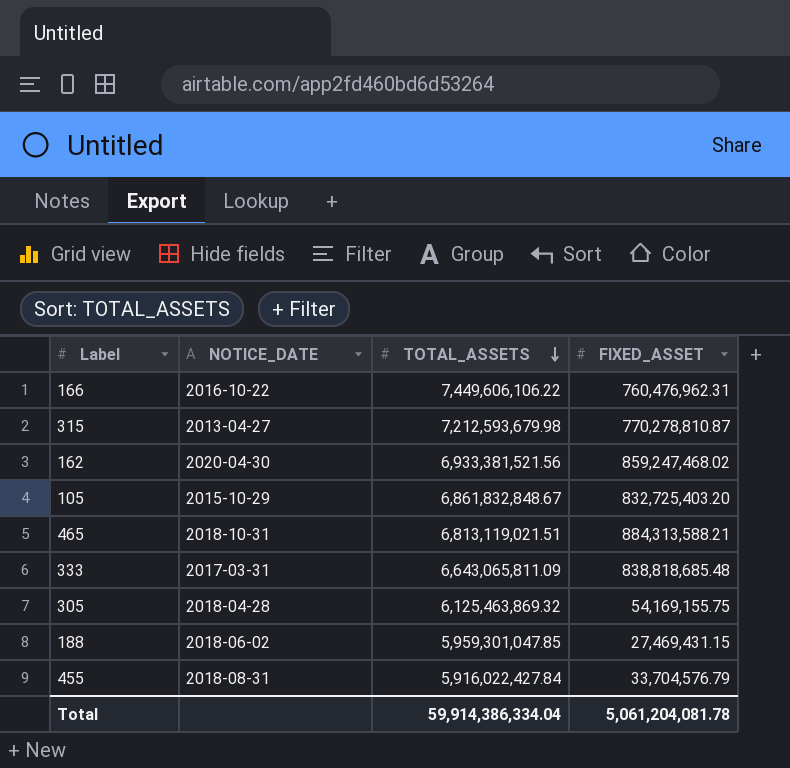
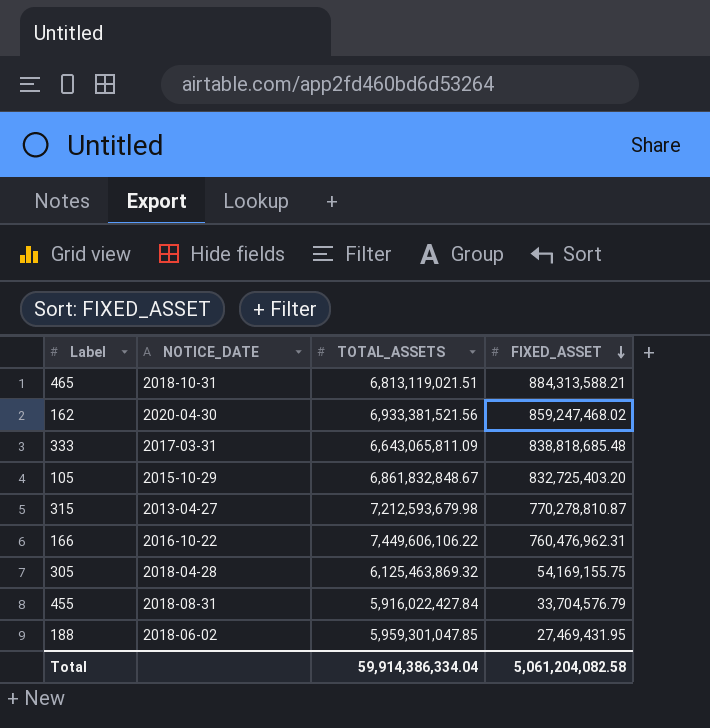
row order: TOTAL_ASSETS descending -> FIXED_ASSET descending
188 | FIXED_ASSET: 27,469,431.15 -> 27,469,431.95
Total | FIXED_ASSET: 5,061,204,081.78 -> 5,061,204,082.58

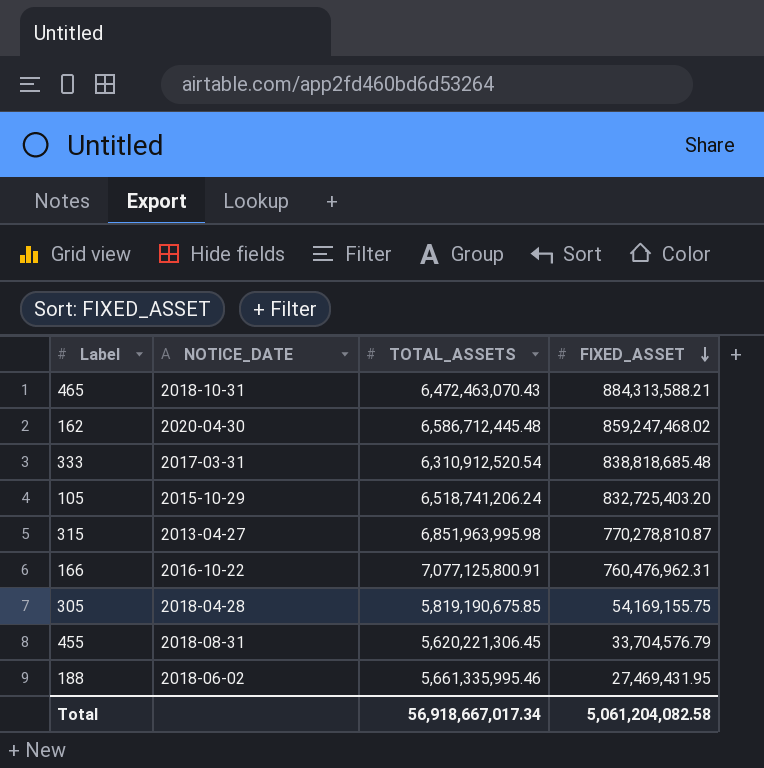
465 | TOTAL_ASSETS: 6,813,119,021.51 -> 6,472,463,070.43
162 | TOTAL_ASSETS: 6,933,381,521.56 -> 6,586,712,445.48
333 | TOTAL_ASSETS: 6,643,065,811.09 -> 6,310,912,520.54
105 | TOTAL_ASSETS: 6,861,832,848.67 -> 6,518,741,206.24
315 | TOTAL_ASSETS: 7,212,593,679.98 -> 6,851,963,995.98
166 | TOTAL_ASSETS: 7,449,606,106.22 -> 7,077,125,800.91
305 | TOTAL_ASSETS: 6,125,463,869.32 -> 5,819,190,675.85
455 | TOTAL_ASSETS: 5,916,022,427.84 -> 5,620,221,306.45
188 | TOTAL_ASSETS: 5,959,301,047.85 -> 5,661,335,995.46
Total | TOTAL_ASSETS: 59,914,386,334.04 -> 56,918,667,017.34

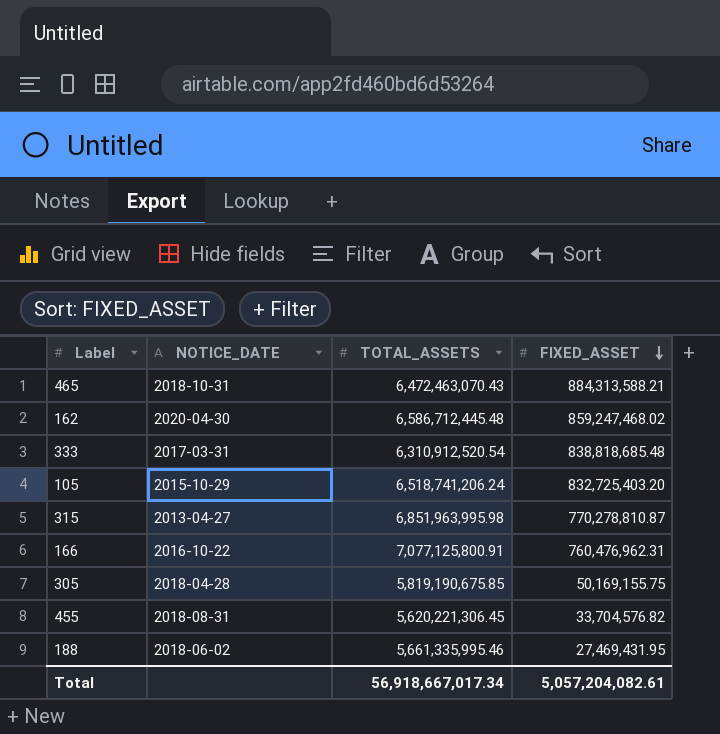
305 | FIXED_ASSET: 54,169,155.75 -> 50,169,155.75
455 | FIXED_ASSET: 33,704,576.79 -> 33,704,576.82
Total | FIXED_ASSET: 5,061,204,082.58 -> 5,057,204,082.61

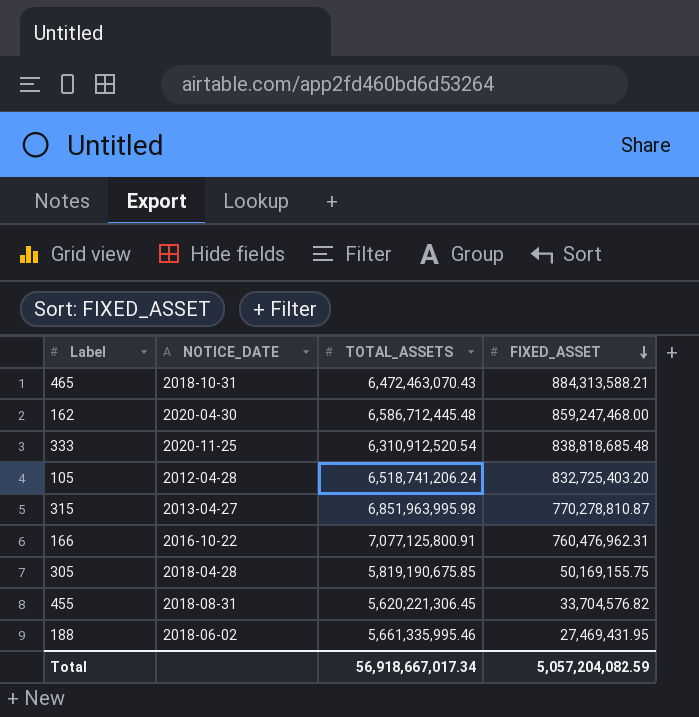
162 | FIXED_ASSET: 859,247,468.02 -> 859,247,468.00
333 | NOTICE_DATE: 2017-03-31 -> 2020-11-25
105 | NOTICE_DATE: 2015-10-29 -> 2012-04-28
Total | FIXED_ASSET: 5,057,204,082.61 -> 5,057,204,082.59

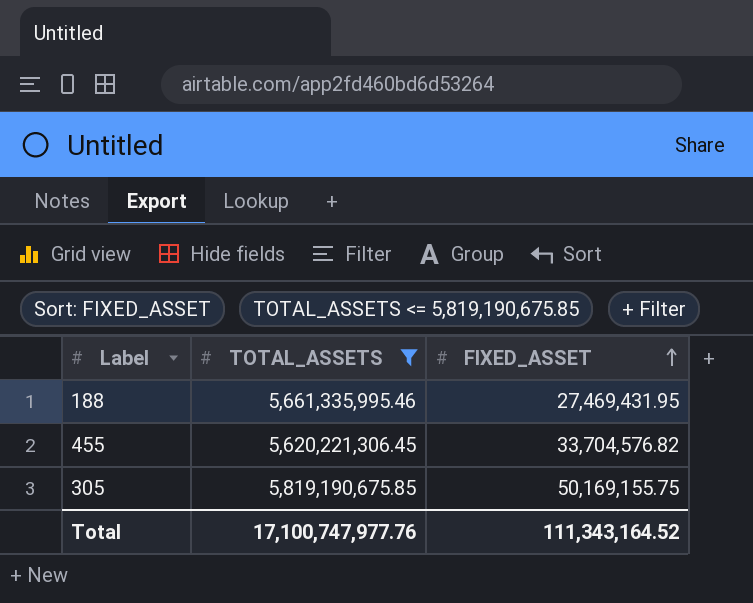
filter: none -> TOTAL_ASSETS <= 5,819,190,675.85
row order: FIXED_ASSET descending -> FIXED_ASSET ascending
column NOTICE_DATE | position: 2 -> none
Total | TOTAL_ASSETS: 56,918,667,017.34 -> 17,100,747,977.76
Total | FIXED_ASSET: 5,057,204,082.59 -> 111,343,164.52

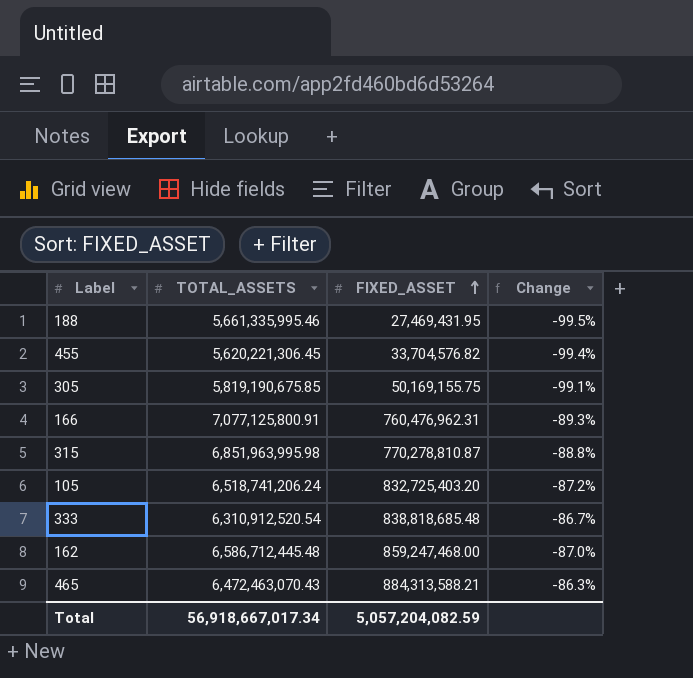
filter: TOTAL_ASSETS <= 5,819,190,675.85 -> none
column Change | formula: none -> ([FIXED_ASSET] - [TOTAL_ASSETS]) / [TOTAL_ASSETS]
Total | TOTAL_ASSETS: 17,100,747,977.76 -> 56,918,667,017.34
Total | FIXED_ASSET: 111,343,164.52 -> 5,057,204,082.59

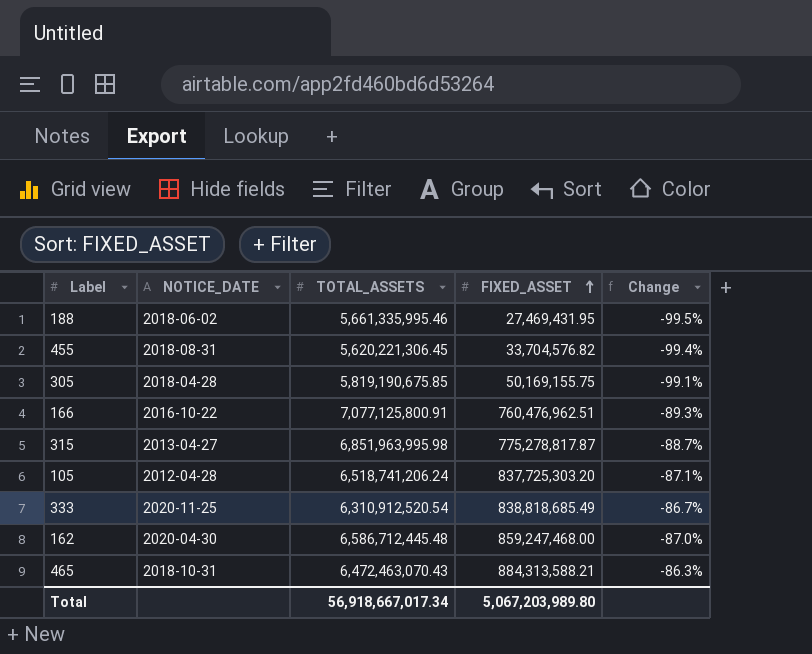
column NOTICE_DATE | position: none -> 2
166 | FIXED_ASSET: 760,476,962.31 -> 760,476,962.51
315 | FIXED_ASSET: 770,278,810.87 -> 775,278,817.87
315 | Change: -88.8% -> -88.7%
105 | FIXED_ASSET: 832,725,403.20 -> 837,725,303.20
105 | Change: -87.2% -> -87.1%
333 | FIXED_ASSET: 838,818,685.48 -> 838,818,685.49
Total | FIXED_ASSET: 5,057,204,082.59 -> 5,067,203,989.80

